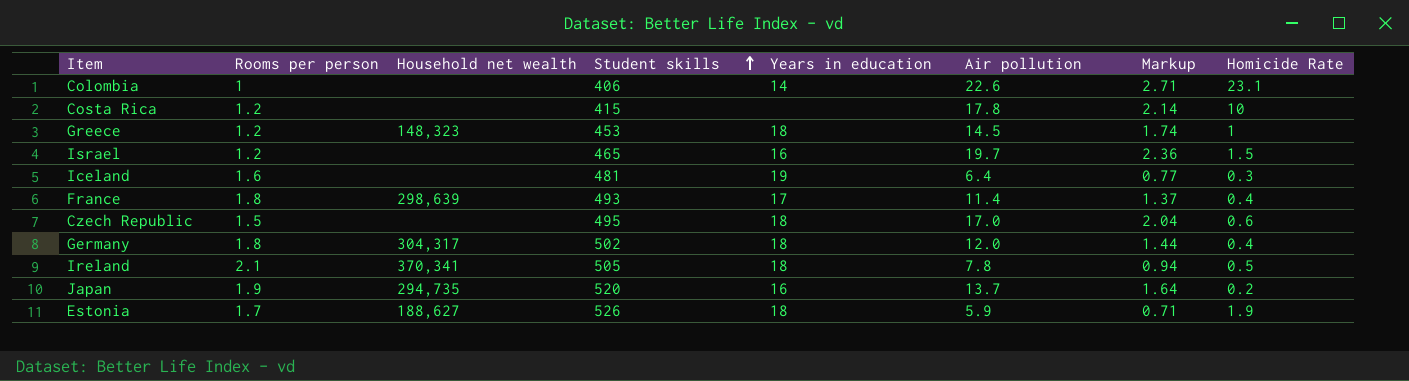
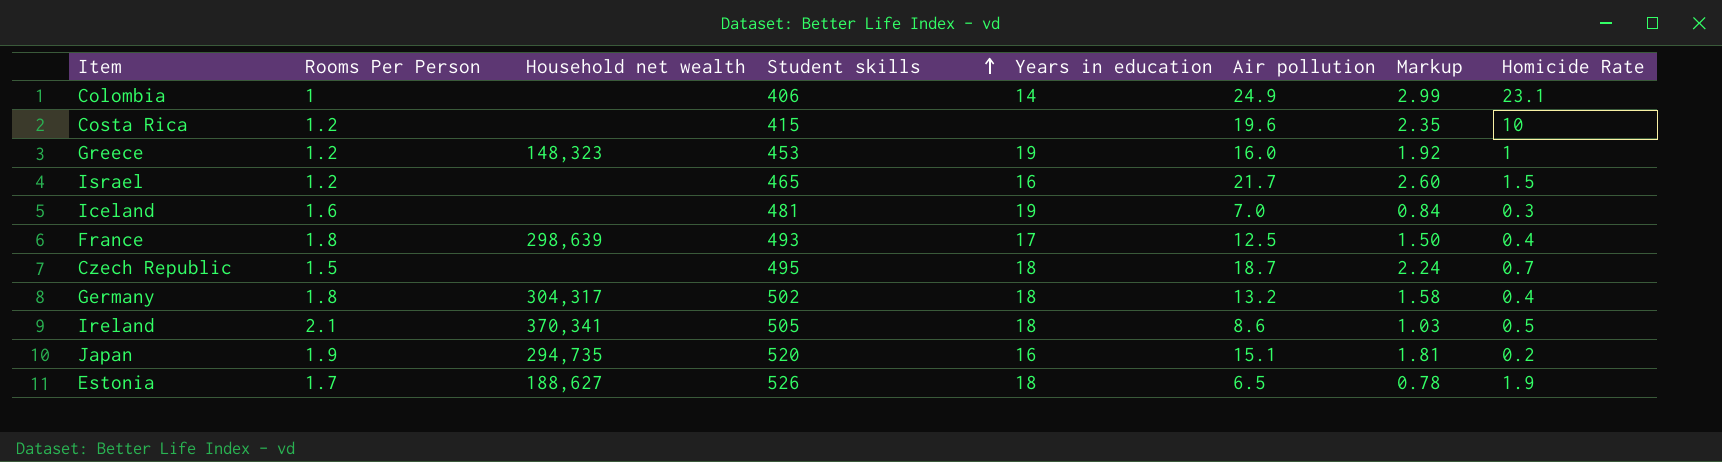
column name: Rooms per person -> Rooms Per Person
Colombia | Air pollution: 22.6 -> 24.9
Colombia | Markup: 2.71 -> 2.99
Costa Rica | Air pollution: 17.8 -> 19.6
Costa Rica | Markup: 2.14 -> 2.35
Greece | Years in education: 18 -> 19
Greece | Air pollution: 14.5 -> 16.0
Greece | Markup: 1.74 -> 1.92
Israel | Air pollution: 19.7 -> 21.7
Israel | Markup: 2.36 -> 2.60
Iceland | Air pollution: 6.4 -> 7.0
Iceland | Markup: 0.77 -> 0.84
France | Air pollution: 11.4 -> 12.5
France | Markup: 1.37 -> 1.50
Czech Republic | Air pollution: 17.0 -> 18.7
Czech Republic | Markup: 2.04 -> 2.24
Czech Republic | Homicide Rate: 0.6 -> 0.7
Germany | Air pollution: 12.0 -> 13.2
Germany | Markup: 1.44 -> 1.58
Ireland | Air pollution: 7.8 -> 8.6
Ireland | Markup: 0.94 -> 1.03
Japan | Air pollution: 13.7 -> 15.1
Japan | Markup: 1.64 -> 1.81
Estonia | Air pollution: 5.9 -> 6.5
Estonia | Markup: 0.71 -> 0.78

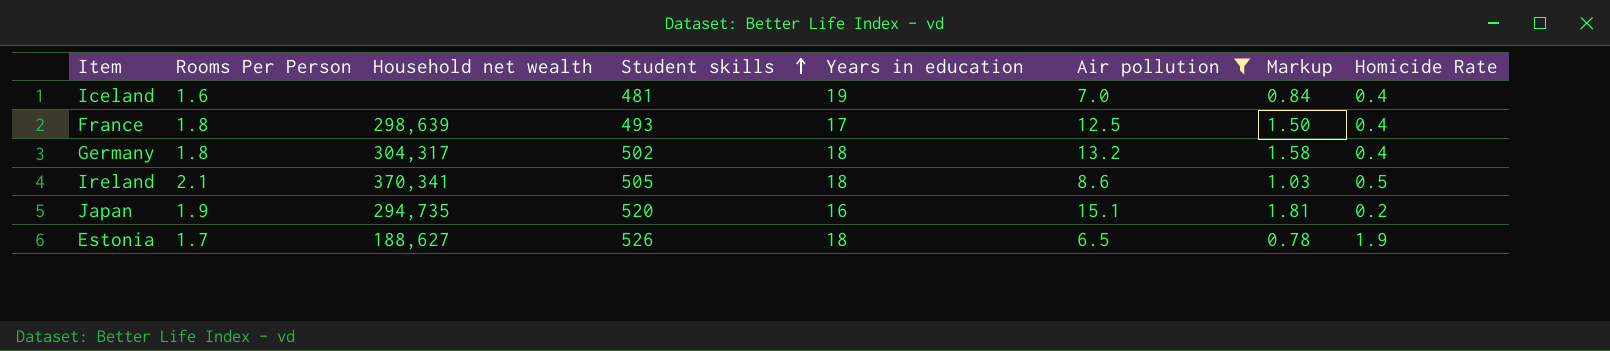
filter: none -> Air pollution <= 15.1
Iceland | Homicide Rate: 0.3 -> 0.4

